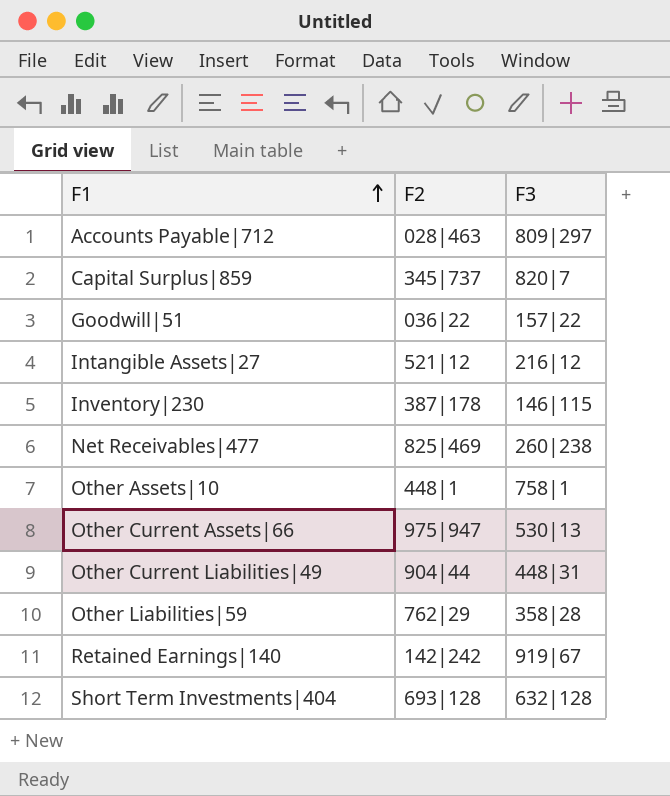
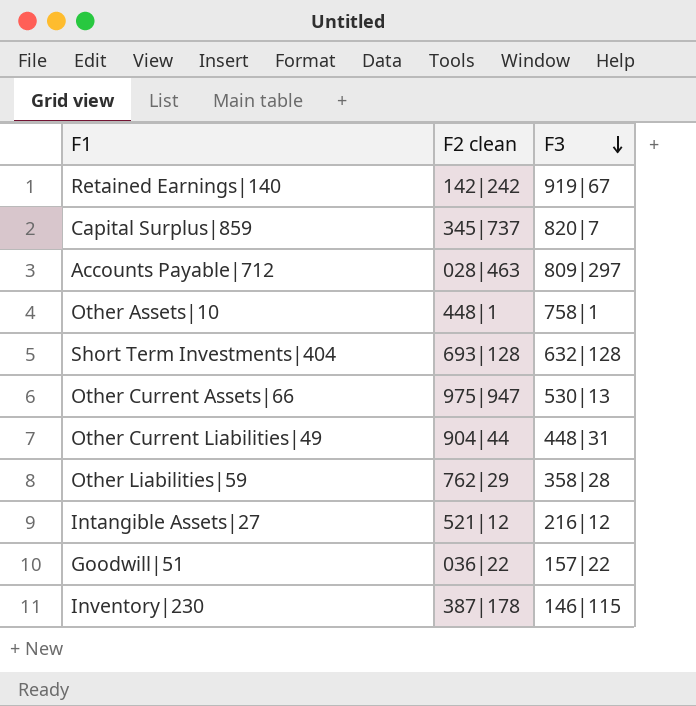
row order: F1 ascending -> F3 descending
column name: F2 -> F2 clean
row Net Receivables|477: 825|469 | 260|238 -> none

